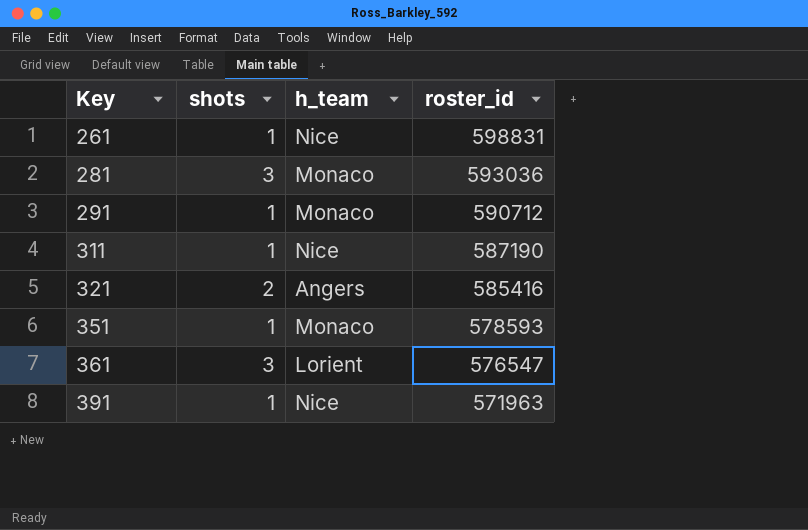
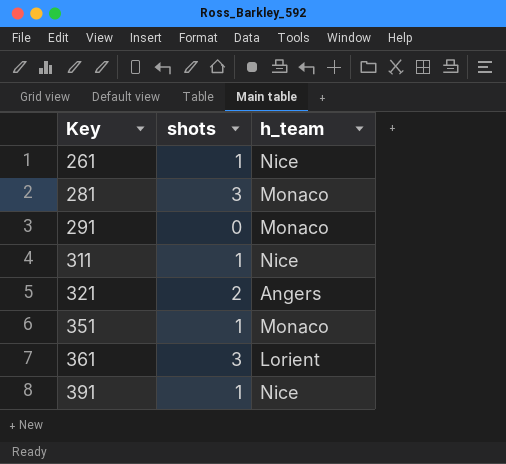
column roster_id | position: 4 -> none
291 | shots: 1 -> 0

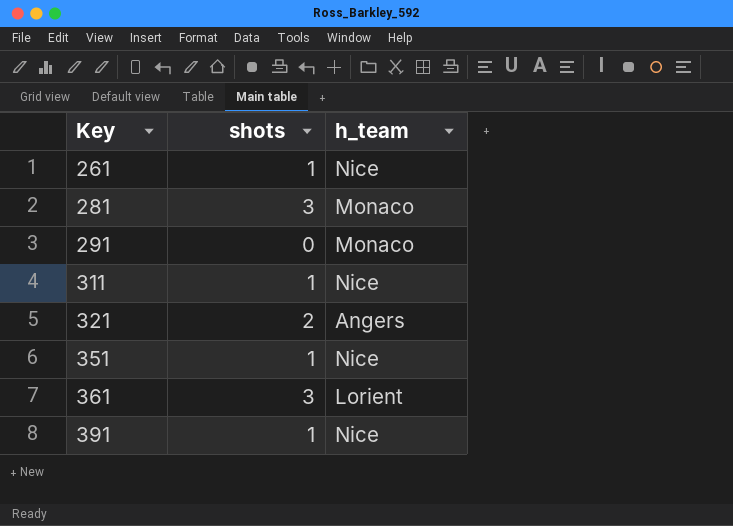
351 | h_team: Monaco -> Nice

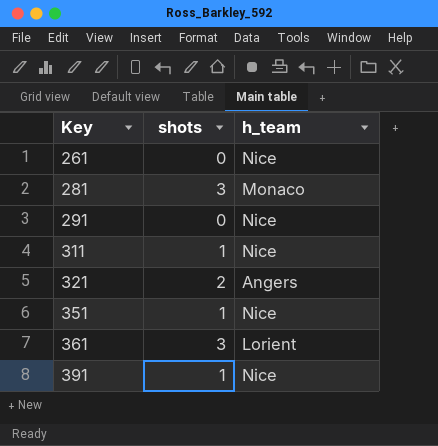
261 | shots: 1 -> 0
291 | h_team: Monaco -> Nice

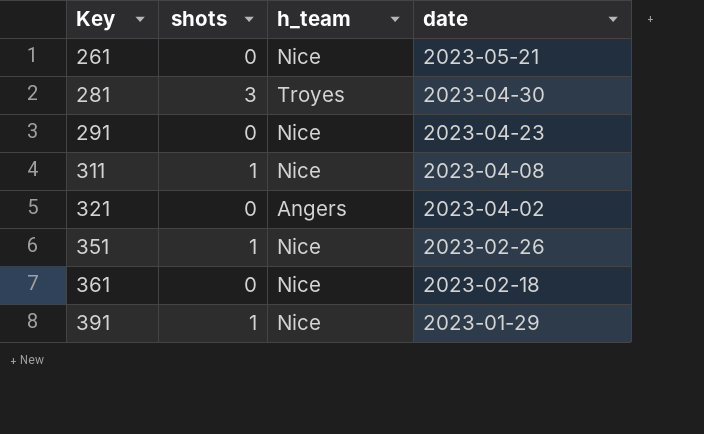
column date | position: none -> 4
281 | h_team: Monaco -> Troyes
321 | shots: 2 -> 0
361 | shots: 3 -> 0
361 | h_team: Lorient -> Nice

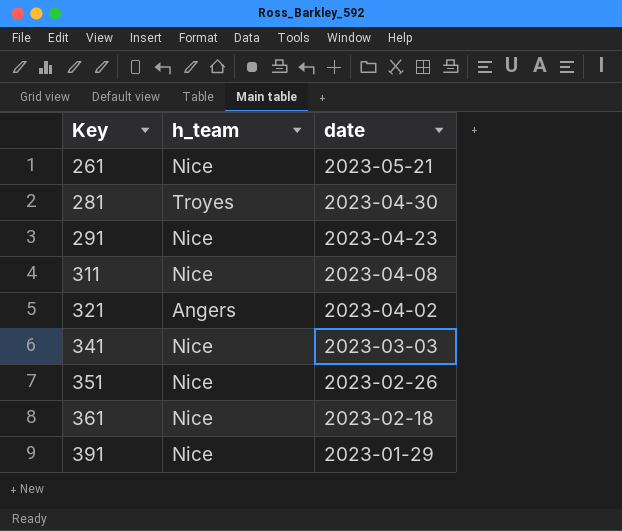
column shots | position: 2 -> none
row 341: none -> Nice | 2023-03-03

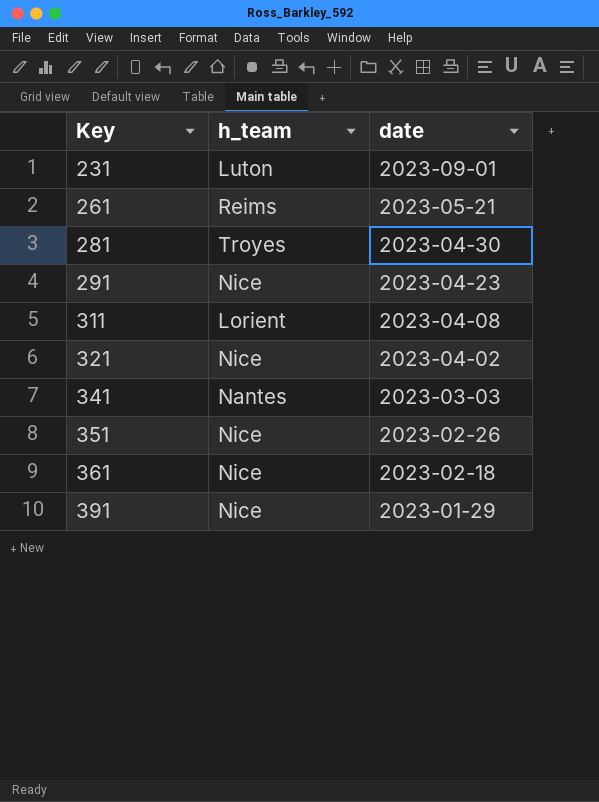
row 231: none -> Luton | 2023-09-01
261 | h_team: Nice -> Reims
311 | h_team: Nice -> Lorient
321 | h_team: Angers -> Nice
341 | h_team: Nice -> Nantes

